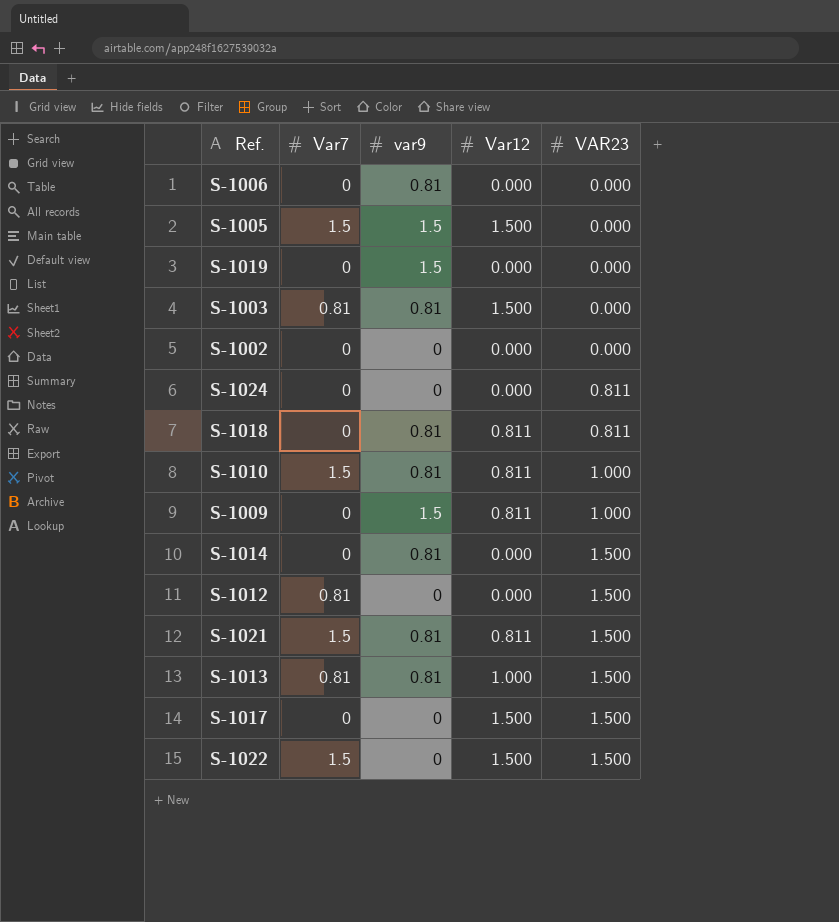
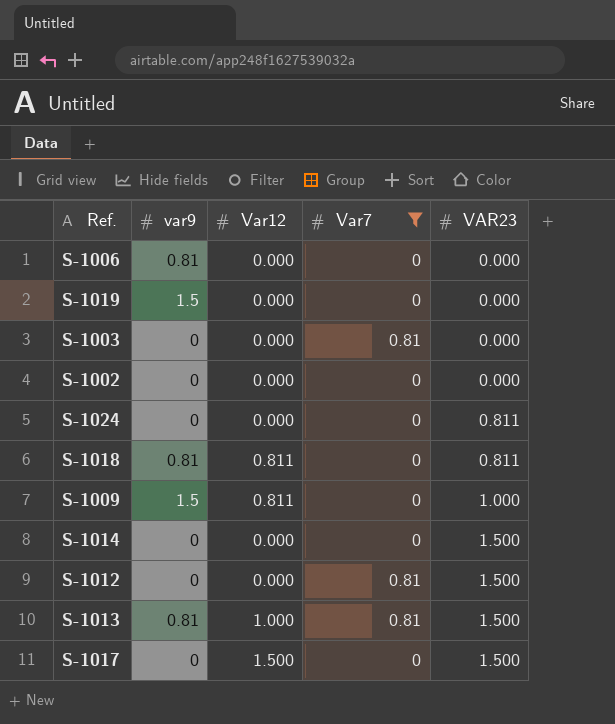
filter: none -> Var7 != 1.5
column Var7 | position: 2 -> 4
S-1003 | var9: 0.81 -> 0
S-1003 | Var12: 1.500 -> 0.000
S-1014 | var9: 0.81 -> 0

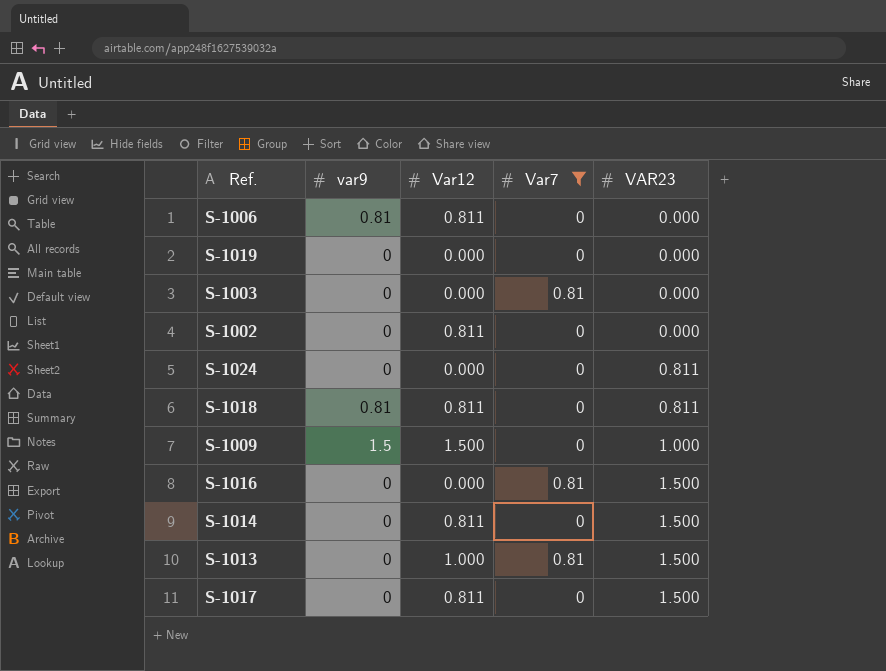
row S-1012: 0 | 0.000 | 0.81 | 1.500 -> none
S-1006 | Var12: 0.000 -> 0.811
S-1019 | var9: 1.5 -> 0
S-1002 | Var12: 0.000 -> 0.811
S-1009 | Var12: 0.811 -> 1.500
row S-1016: none -> 0 | 0.000 | 0.81 | 1.500
S-1014 | Var12: 0.000 -> 0.811
S-1013 | var9: 0.81 -> 0
S-1017 | Var12: 1.500 -> 0.811

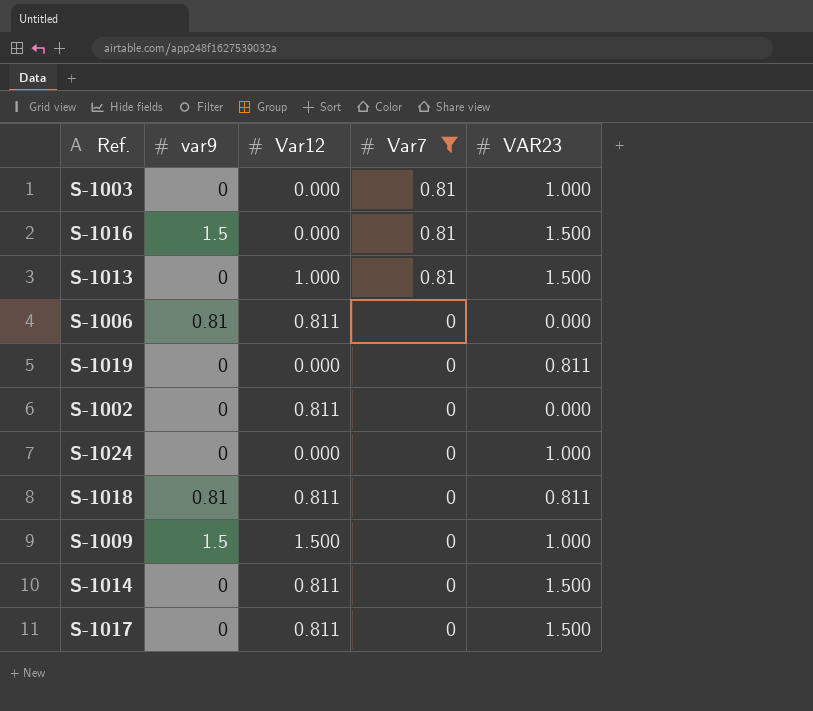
row order: VAR23 ascending -> Var7 descending
S-1003 | VAR23: 0.000 -> 1.000
S-1016 | var9: 0 -> 1.5
S-1019 | VAR23: 0.000 -> 0.811
S-1024 | VAR23: 0.811 -> 1.000

